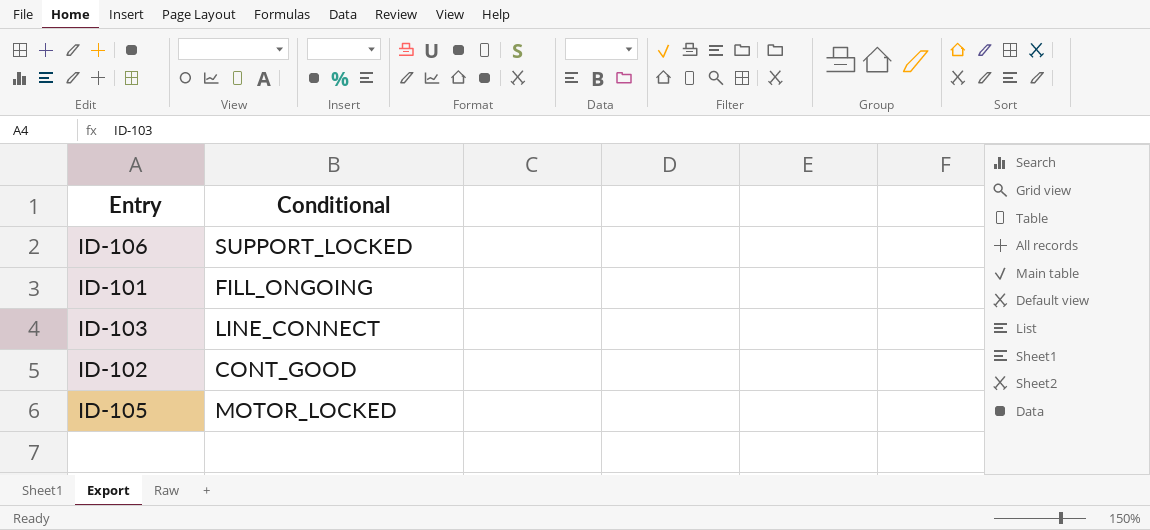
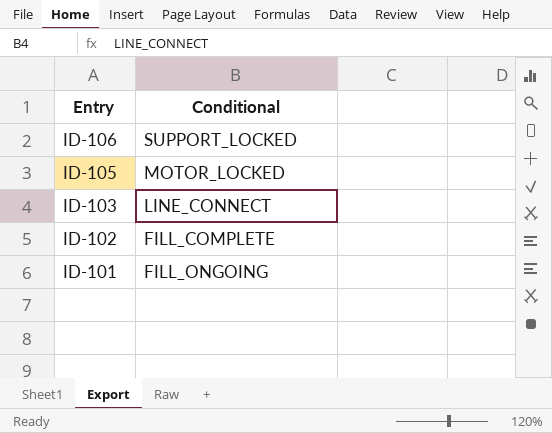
row order: none -> Entry descending
ID-102 | Conditional: CONT_GOOD -> FILL_COMPLETE

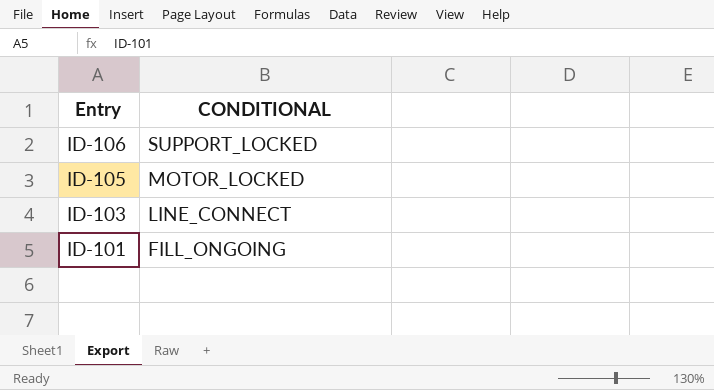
column name: Conditional -> CONDITIONAL
row ID-102: FILL_COMPLETE -> none

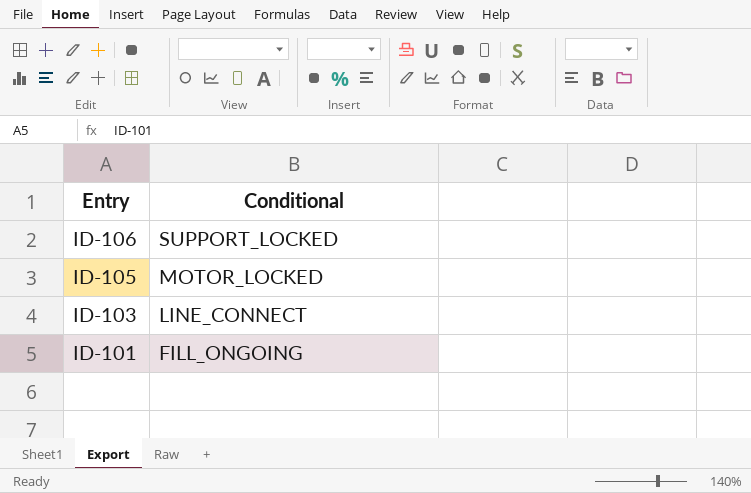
column name: CONDITIONAL -> Conditional

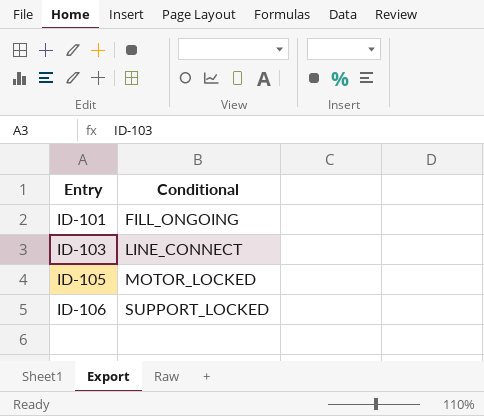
row order: Entry descending -> Entry ascending

